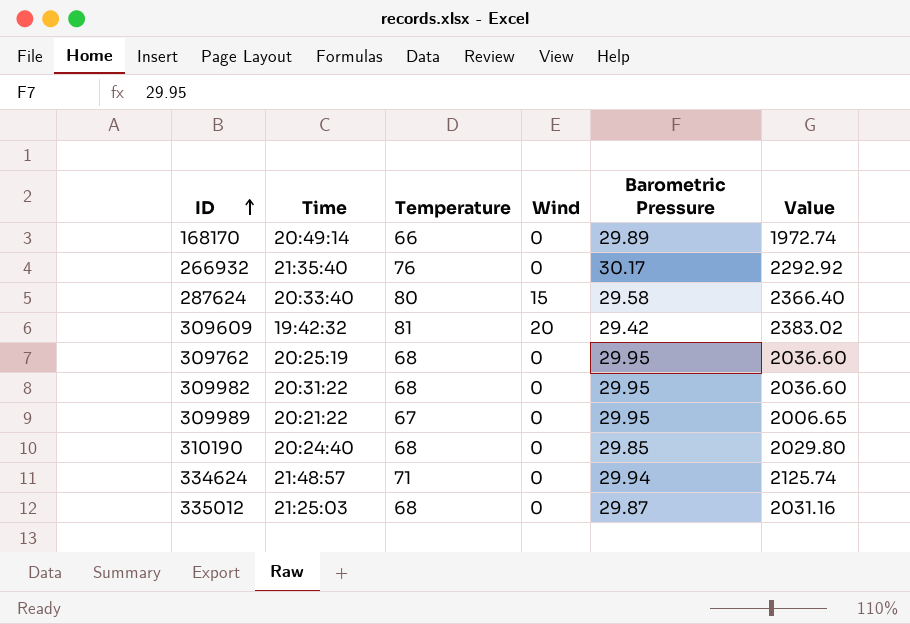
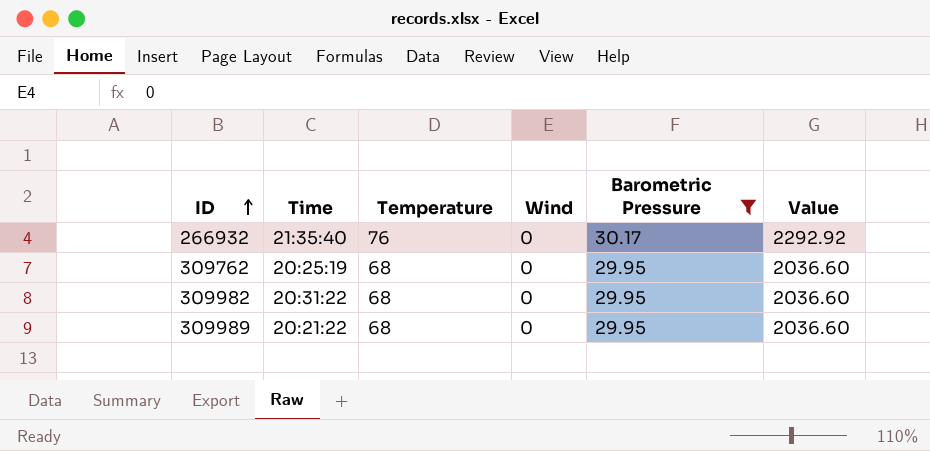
filter: none -> Barometric Pressure >= 29.95
309989 | Temperature: 67 -> 68
309989 | Value: 2006.65 -> 2036.60

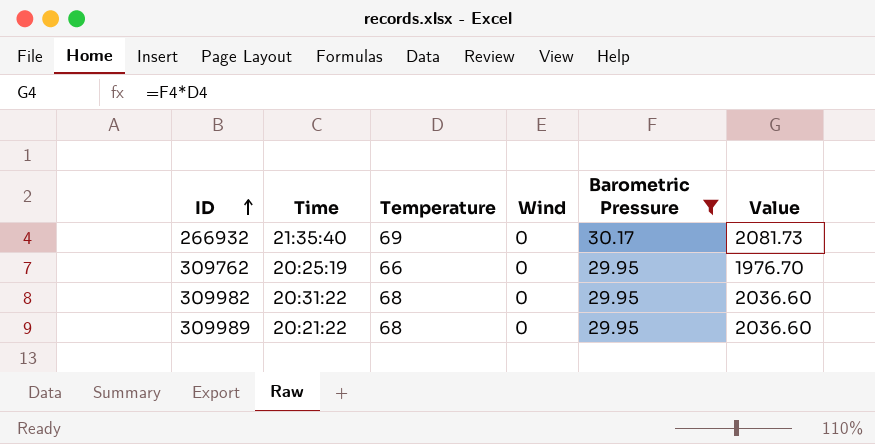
266932 | Temperature: 76 -> 69
266932 | Value: 2292.92 -> 2081.73
309762 | Temperature: 68 -> 66
309762 | Value: 2036.60 -> 1976.70

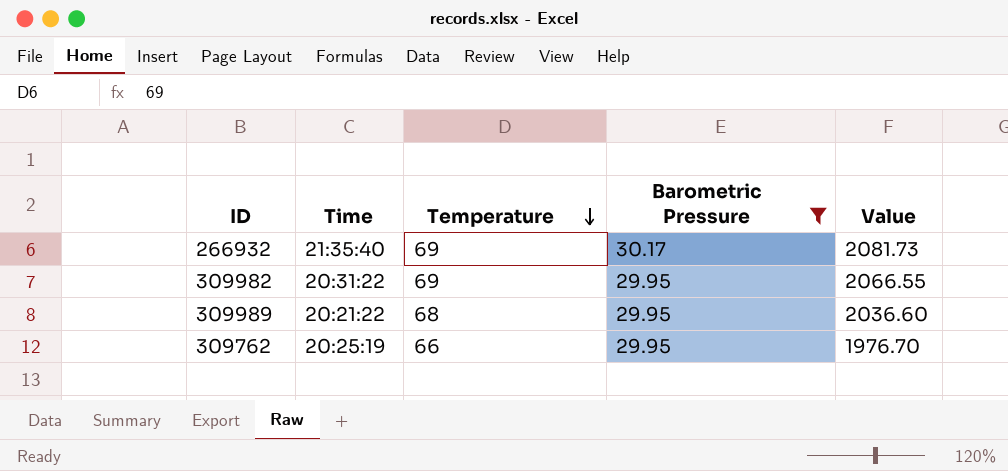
row order: ID ascending -> Temperature descending
column Wind | position: 4 -> none
309982 | Temperature: 68 -> 69
309982 | Value: 2036.60 -> 2066.55

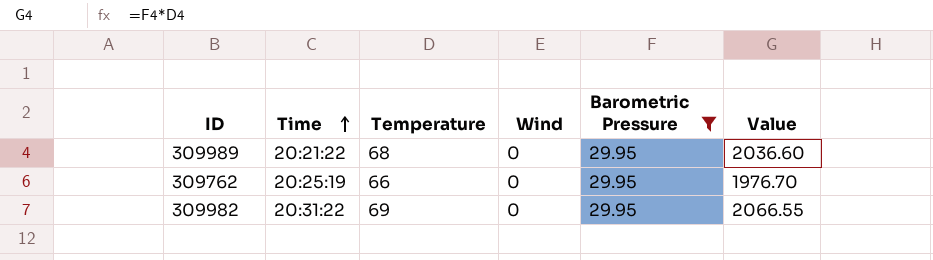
row order: Temperature descending -> Time ascending
column Wind | position: none -> 4
row 266932: 21:35:40 | 69 | 30.17 | 2081.73 -> none

